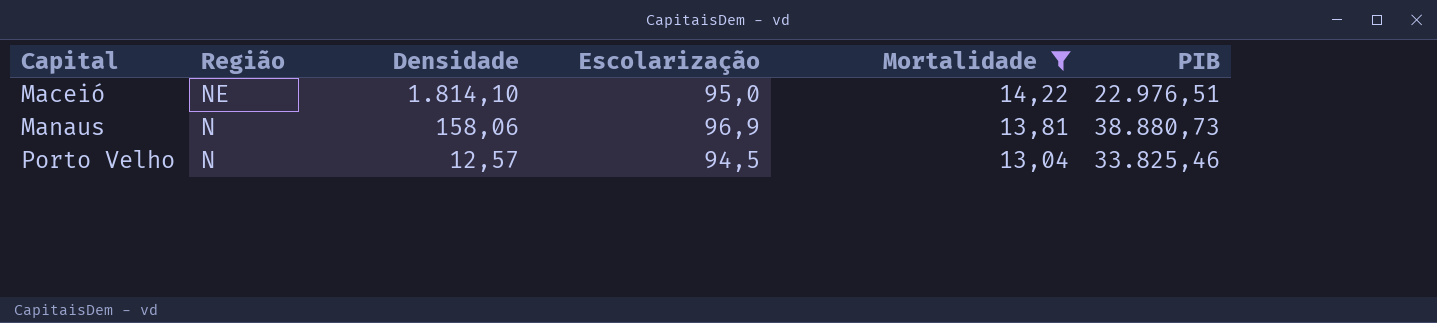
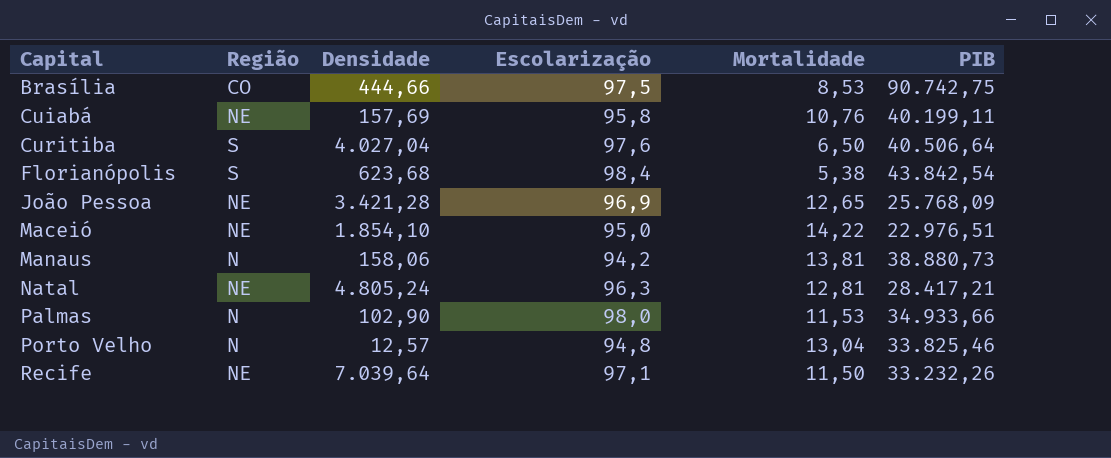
filter: Mortalidade >= 13,04 -> none
Maceió | Densidade: 1.814,10 -> 1.854,10
Manaus | Escolarização: 96,9 -> 94,2
Porto Velho | Escolarização: 94,5 -> 94,8

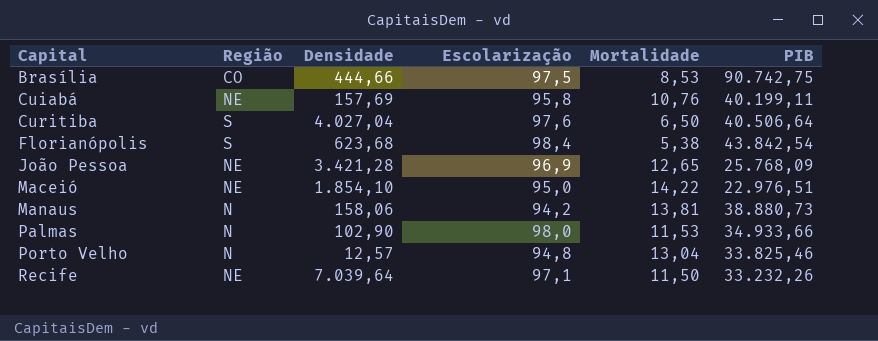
row Natal: NE | 4.805,24 | 96,3 | 12,81 | 28.417,21 -> none

